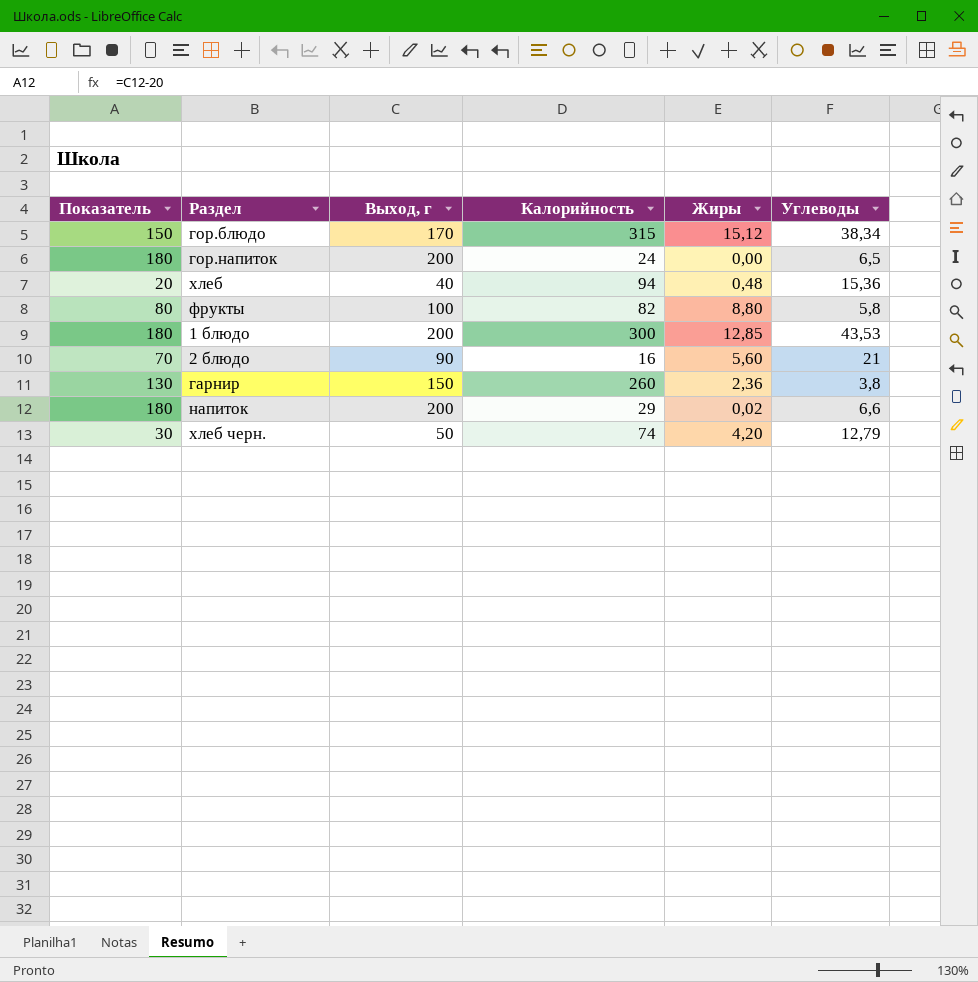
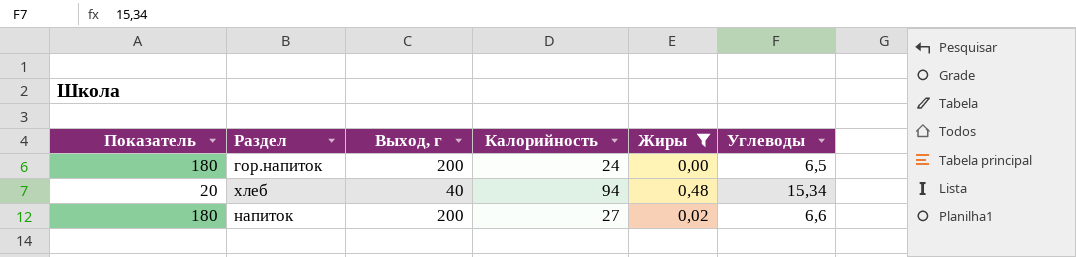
filter: none -> Жиры <= 0,48
хлеб | Углеводы: 15,36 -> 15,34
напиток | Калорийность: 29 -> 27

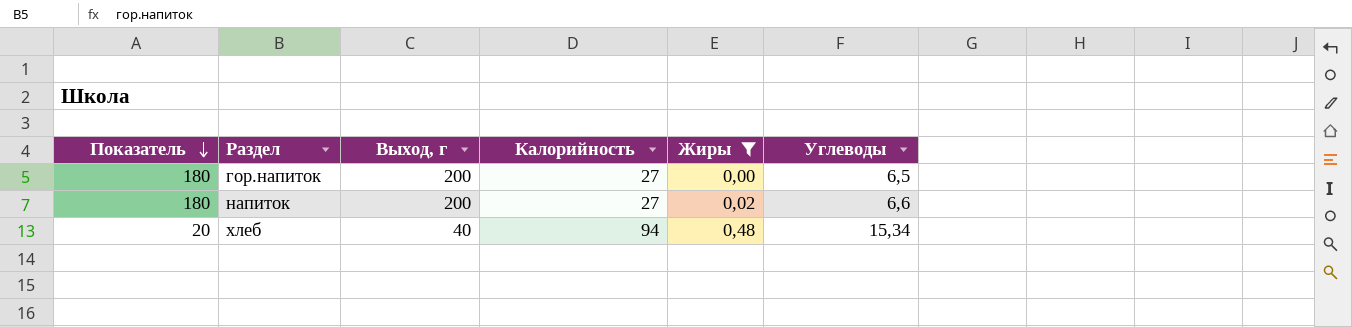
row order: none -> Показатель descending
гор.напиток | Калорийность: 24 -> 27

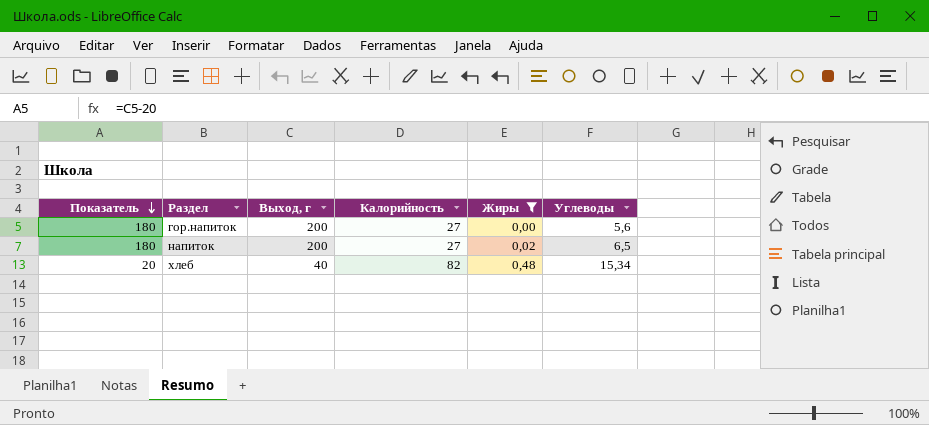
гор.напиток | Углеводы: 6,5 -> 5,6
напиток | Углеводы: 6,6 -> 6,5
хлеб | Калорийность: 94 -> 82

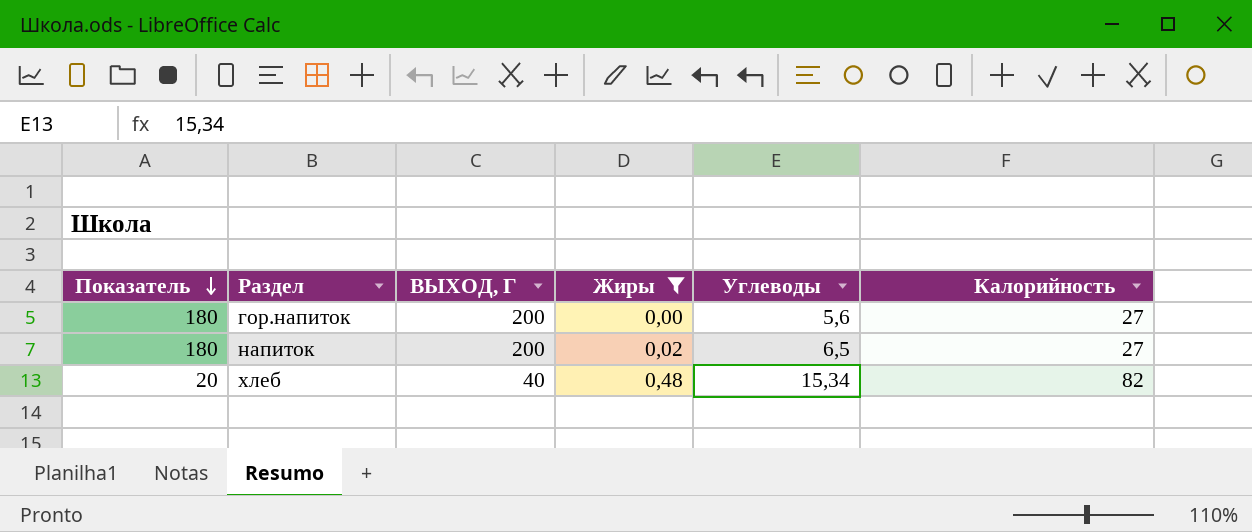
column name: Выход, г -> ВЫХОД, Г
column Калорийность | position: 4 -> 6

